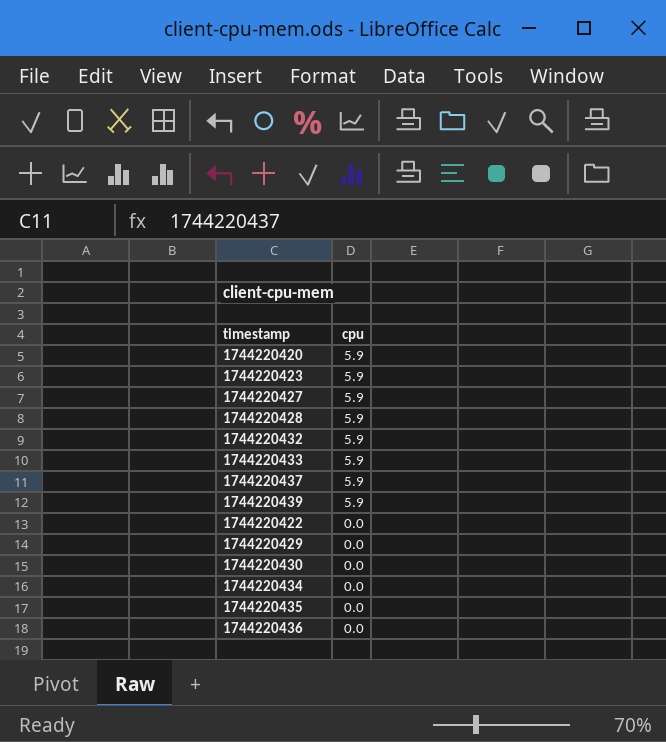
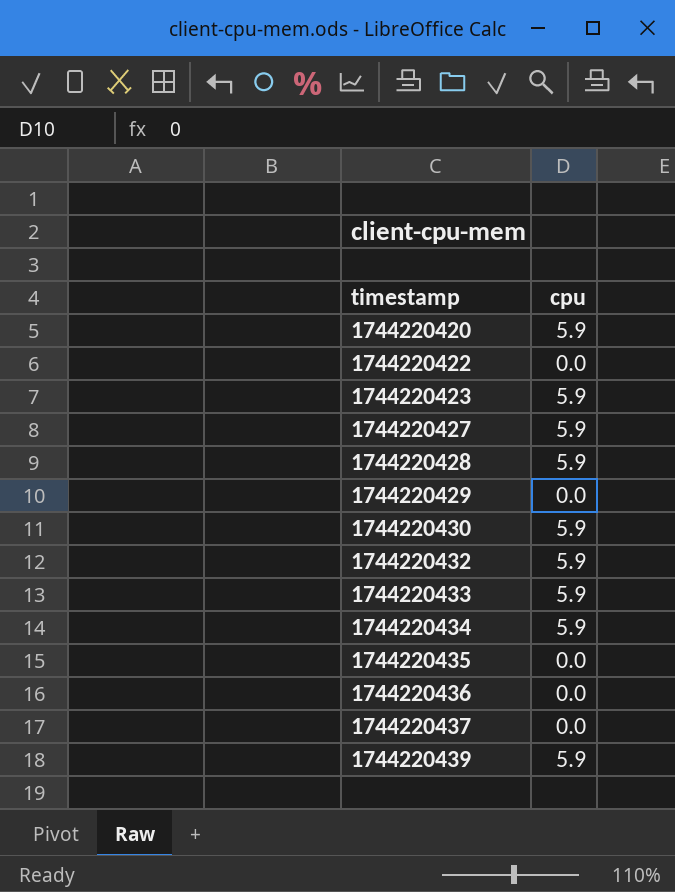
row order: cpu descending -> timestamp ascending
1744220430 | cpu: 0.0 -> 5.9
1744220434 | cpu: 0.0 -> 5.9
1744220437 | cpu: 5.9 -> 0.0

